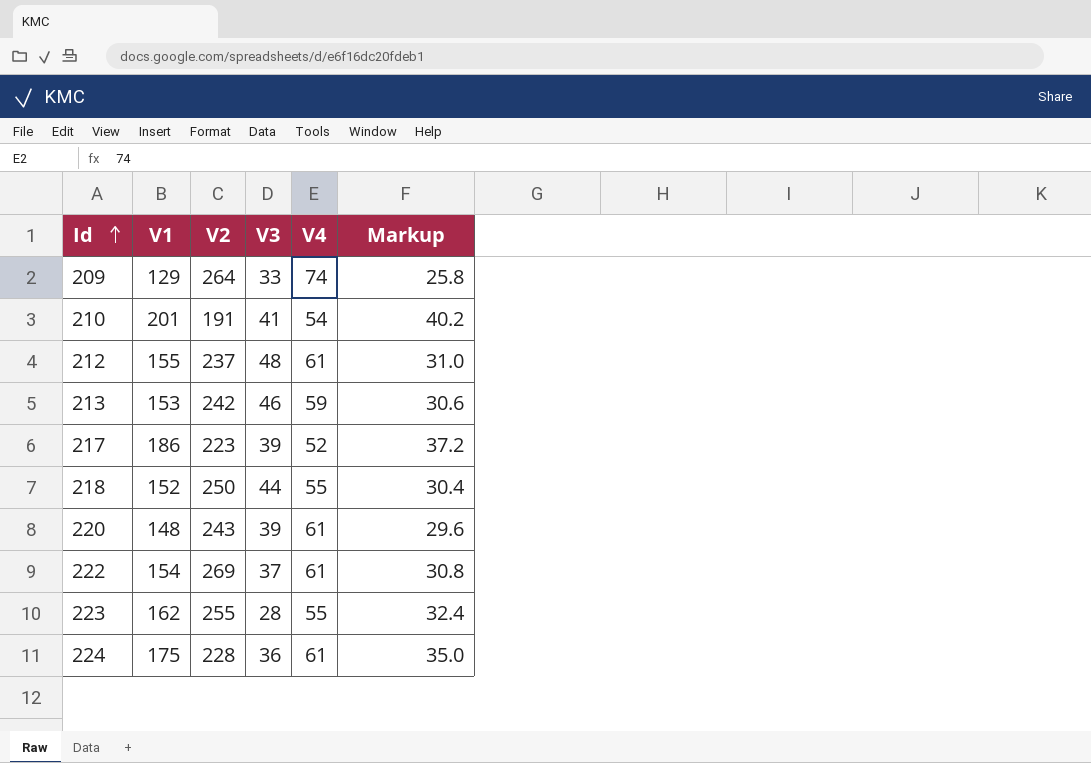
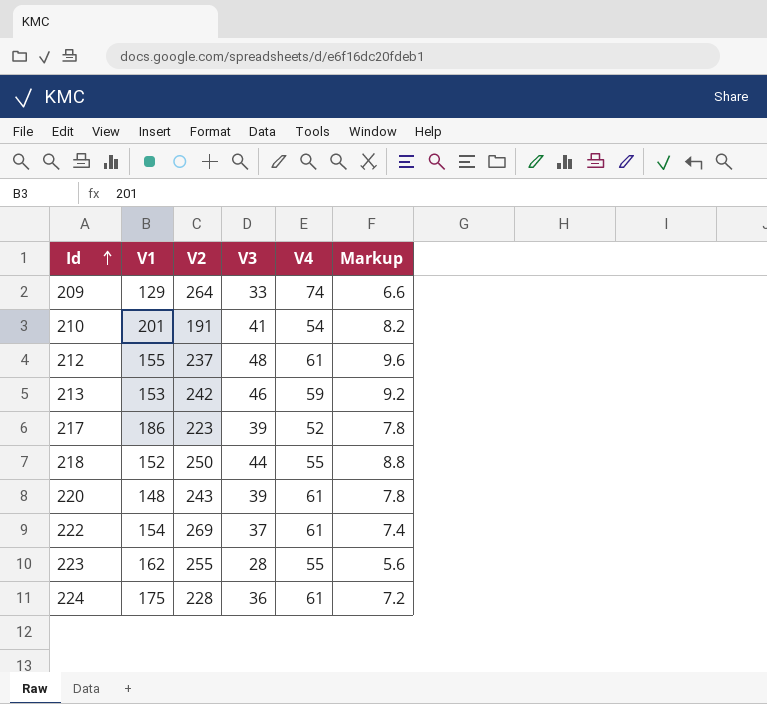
column Markup | formula: [V1] * 0.2 -> [V3] * 0.2

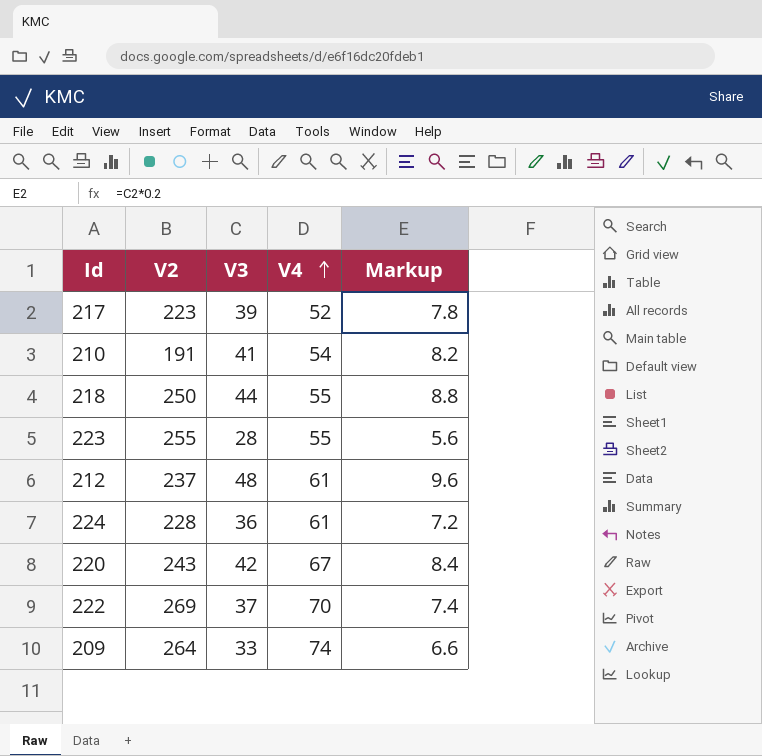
row order: Id ascending -> V4 ascending
column V1 | position: 2 -> none
row 213: 153 | 242 | 46 | 59 | 9.2 -> none
220 | V3: 39 -> 42
220 | V4: 61 -> 67
220 | Markup: 7.8 -> 8.4
222 | V4: 61 -> 70

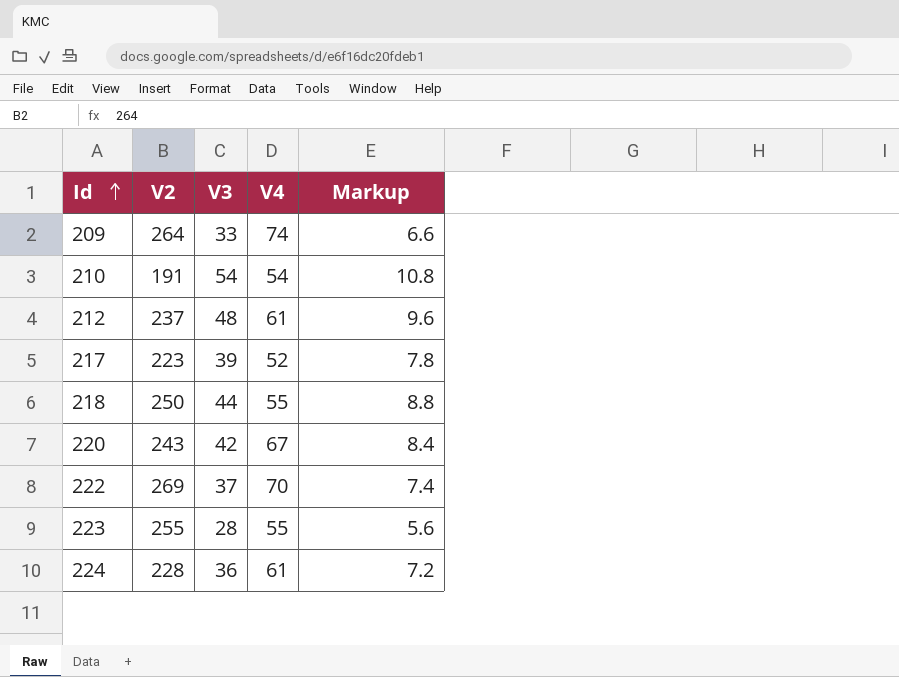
row order: V4 ascending -> Id ascending
210 | V3: 41 -> 54
210 | Markup: 8.2 -> 10.8

